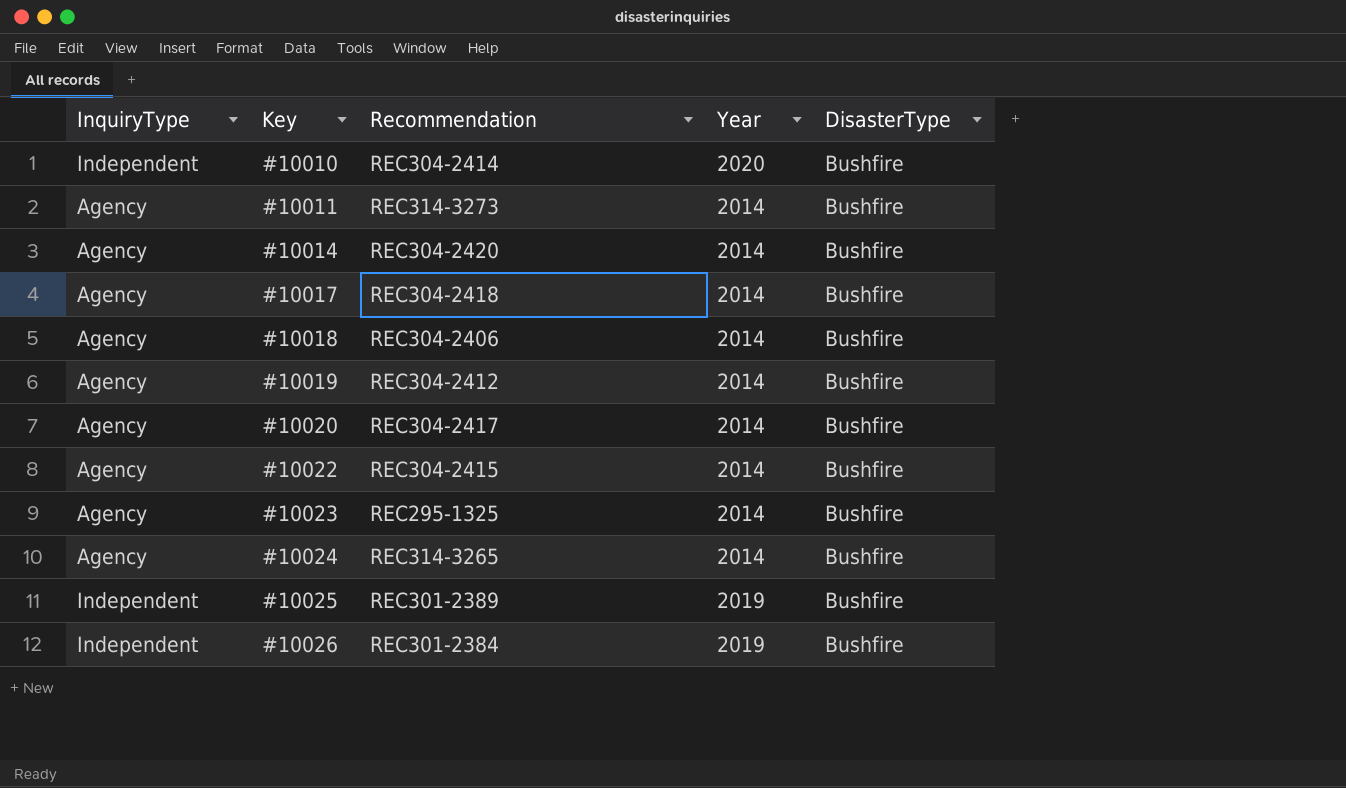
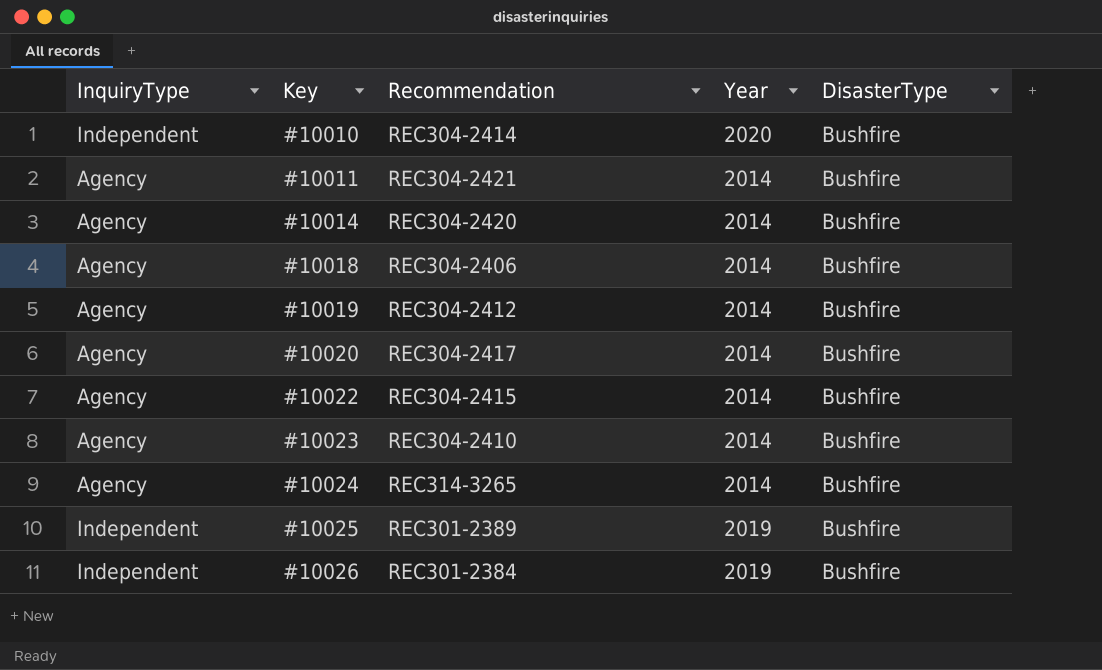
row #10017: Agency | REC304-2418 | 2014 | Bushfire -> none
#10011 | Recommendation: REC314-3273 -> REC304-2421
#10023 | Recommendation: REC295-1325 -> REC304-2410

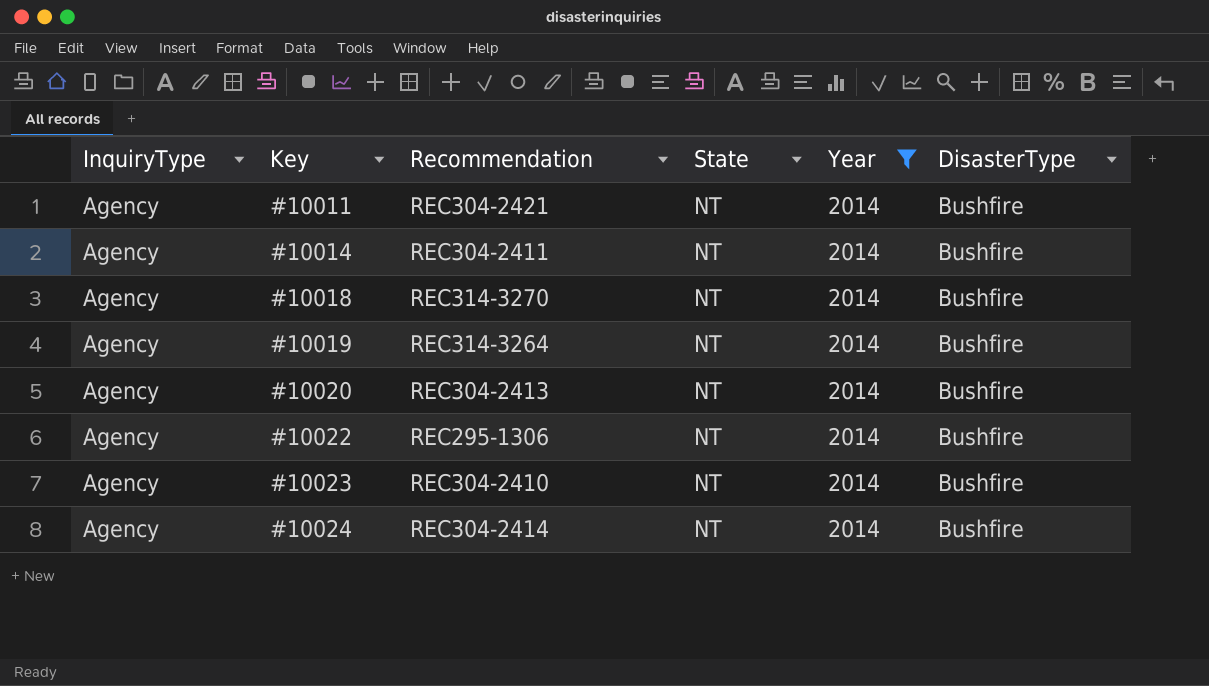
filter: none -> Year = 2014
column State | position: none -> 4
#10014 | Recommendation: REC304-2420 -> REC304-2411
#10018 | Recommendation: REC304-2406 -> REC314-3270
#10019 | Recommendation: REC304-2412 -> REC314-3264
#10020 | Recommendation: REC304-2417 -> REC304-2413
#10022 | Recommendation: REC304-2415 -> REC295-1306
#10024 | Recommendation: REC314-3265 -> REC304-2414

